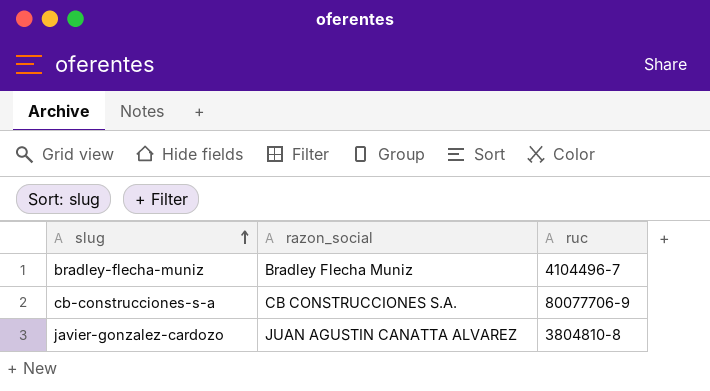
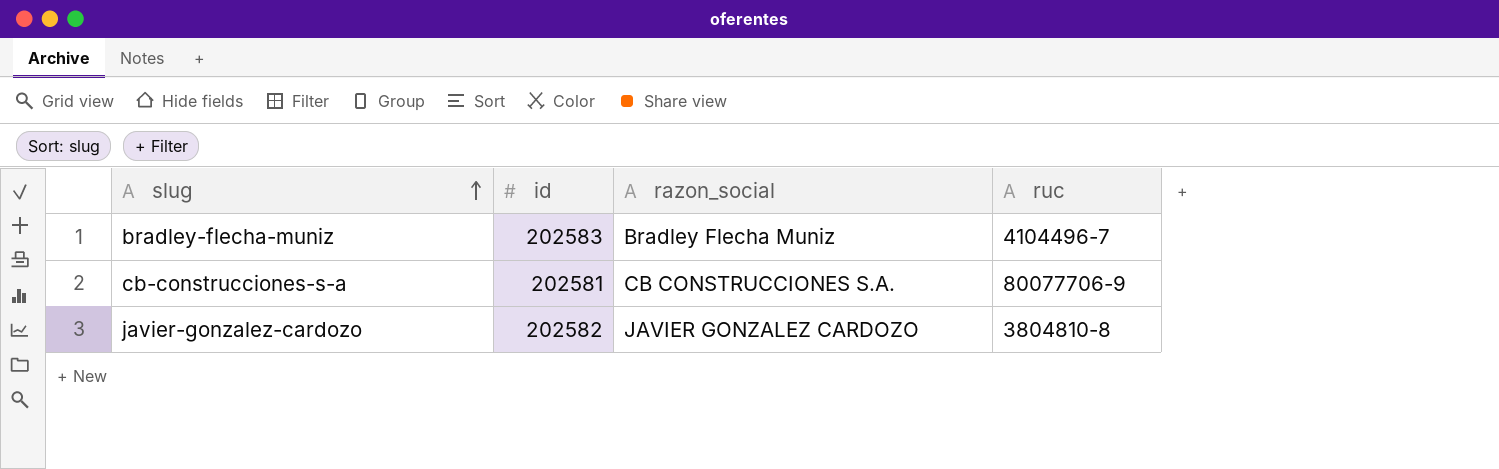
column id | position: none -> 2
javier-gonzalez-cardozo | razon_social: JUAN AGUSTIN CANATTA ALVAREZ -> JAVIER GONZALEZ CARDOZO

